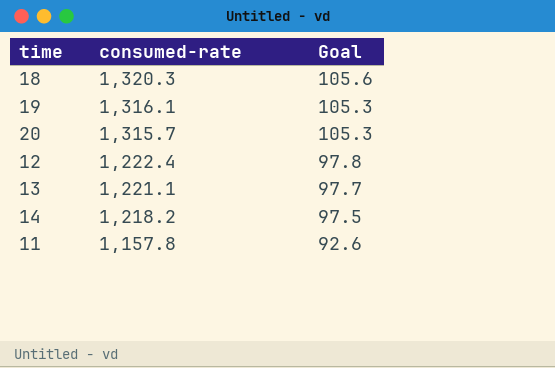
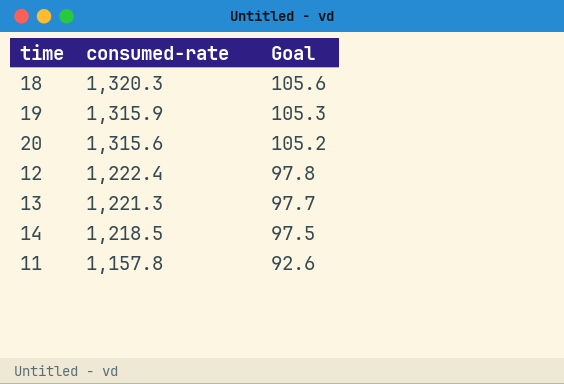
19 | consumed-rate: 1,316.1 -> 1,315.9
20 | consumed-rate: 1,315.7 -> 1,315.6
20 | Goal: 105.3 -> 105.2
13 | consumed-rate: 1,221.1 -> 1,221.3
14 | consumed-rate: 1,218.2 -> 1,218.5

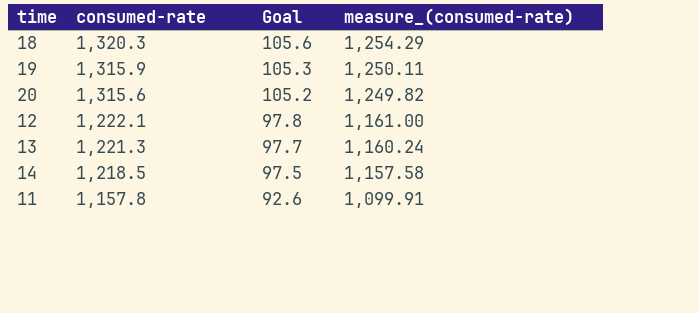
column measure_(consumed-rate) | formula: none -> [consumed-rate] * 0.95
12 | consumed-rate: 1,222.4 -> 1,222.1

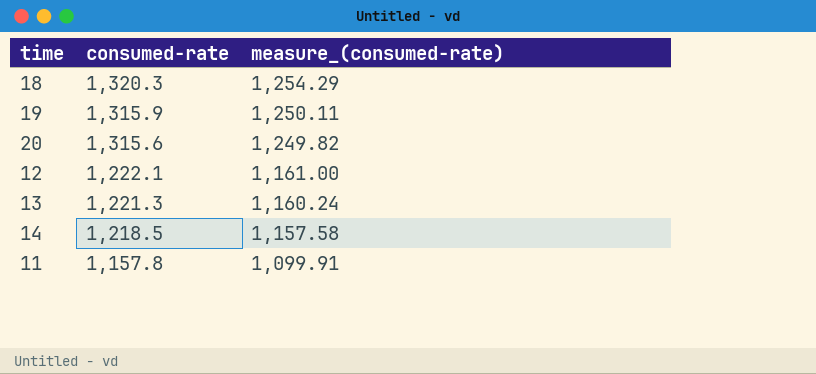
column Goal | formula: [consumed-rate] * 0.08 -> none

